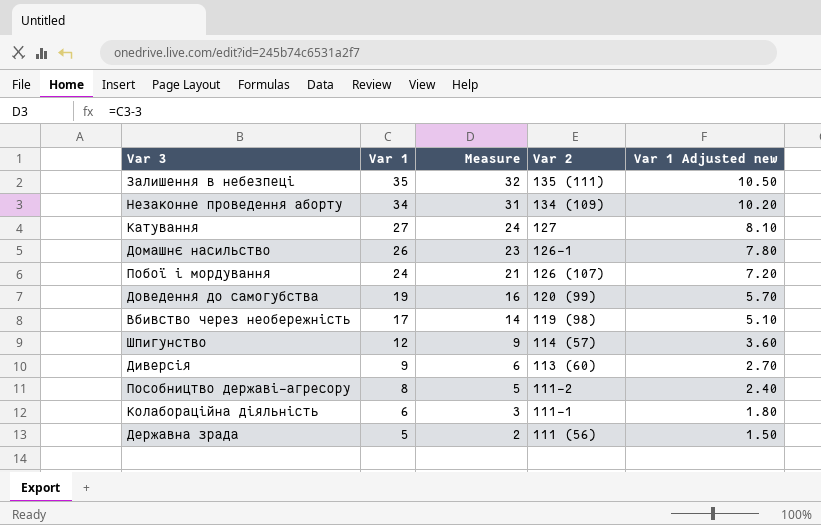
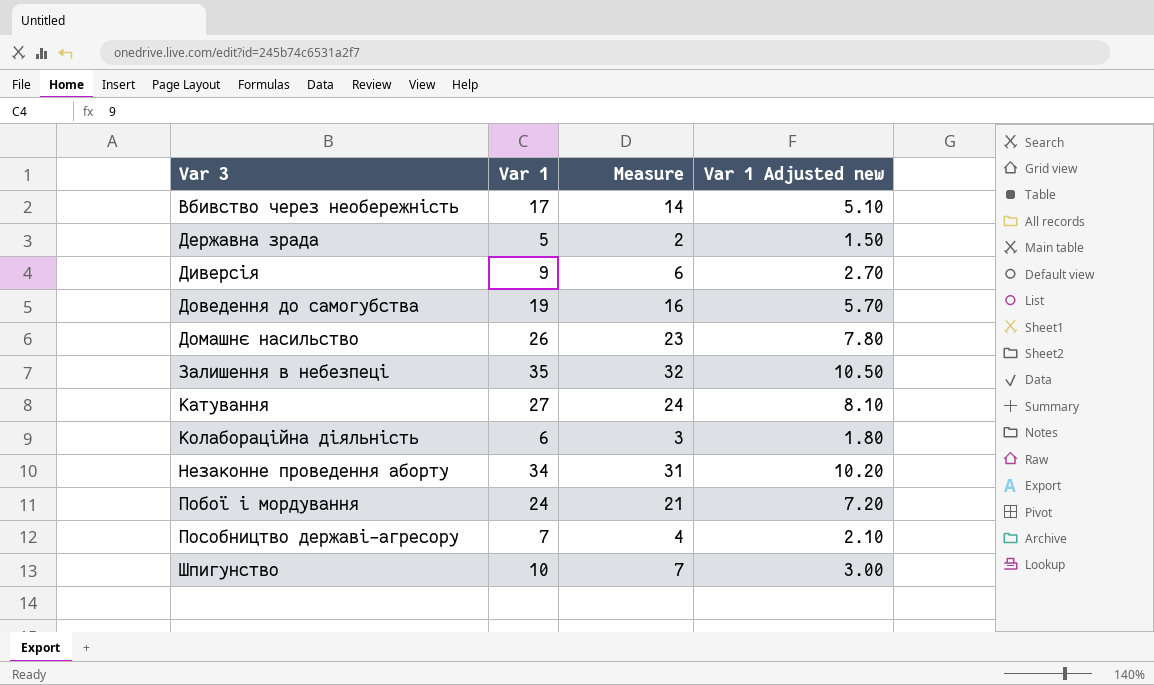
row order: Var 1 descending -> Var 3 ascending
column Var 2 | position: 4 -> none
Пособництво державі-агресору | Var 1: 8 -> 7
Пособництво державі-агресору | Measure: 5 -> 4
Пособництво державі-агресору | Var 1 Adjusted new: 2.40 -> 2.10
Шпигунство | Var 1: 12 -> 10
Шпигунство | Measure: 9 -> 7
Шпигунство | Var 1 Adjusted new: 3.60 -> 3.00

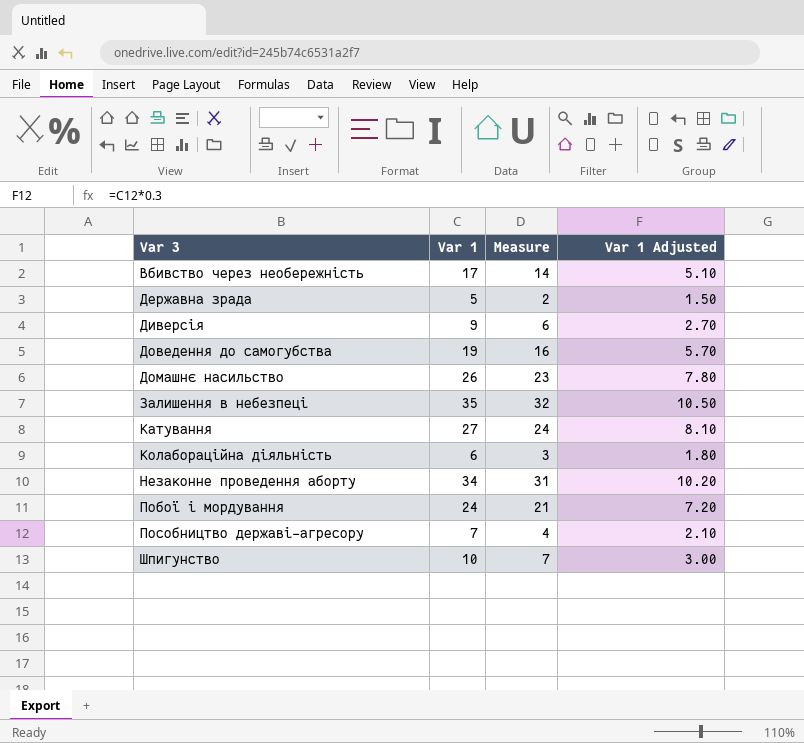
column name: Var 1 Adjusted new -> Var 1 Adjusted

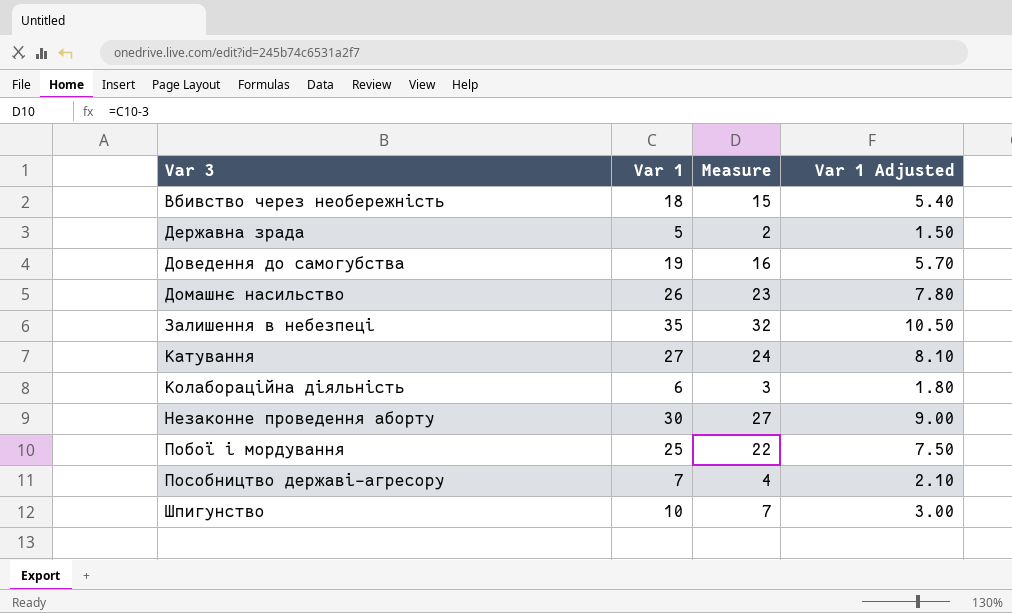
row Диверсія: 9 | 6 | 2.70 -> none
Вбивство через необережність | Var 1: 17 -> 18
Вбивство через необережність | Measure: 14 -> 15
Вбивство через необережність | Var 1 Adjusted: 5.10 -> 5.40
Незаконне проведення аборту | Var 1: 34 -> 30
Незаконне проведення аборту | Measure: 31 -> 27
Незаконне проведення аборту | Var 1 Adjusted: 10.20 -> 9.00
Побої і мордування | Var 1: 24 -> 25
Побої і мордування | Measure: 21 -> 22
Побої і мордування | Var 1 Adjusted: 7.20 -> 7.50

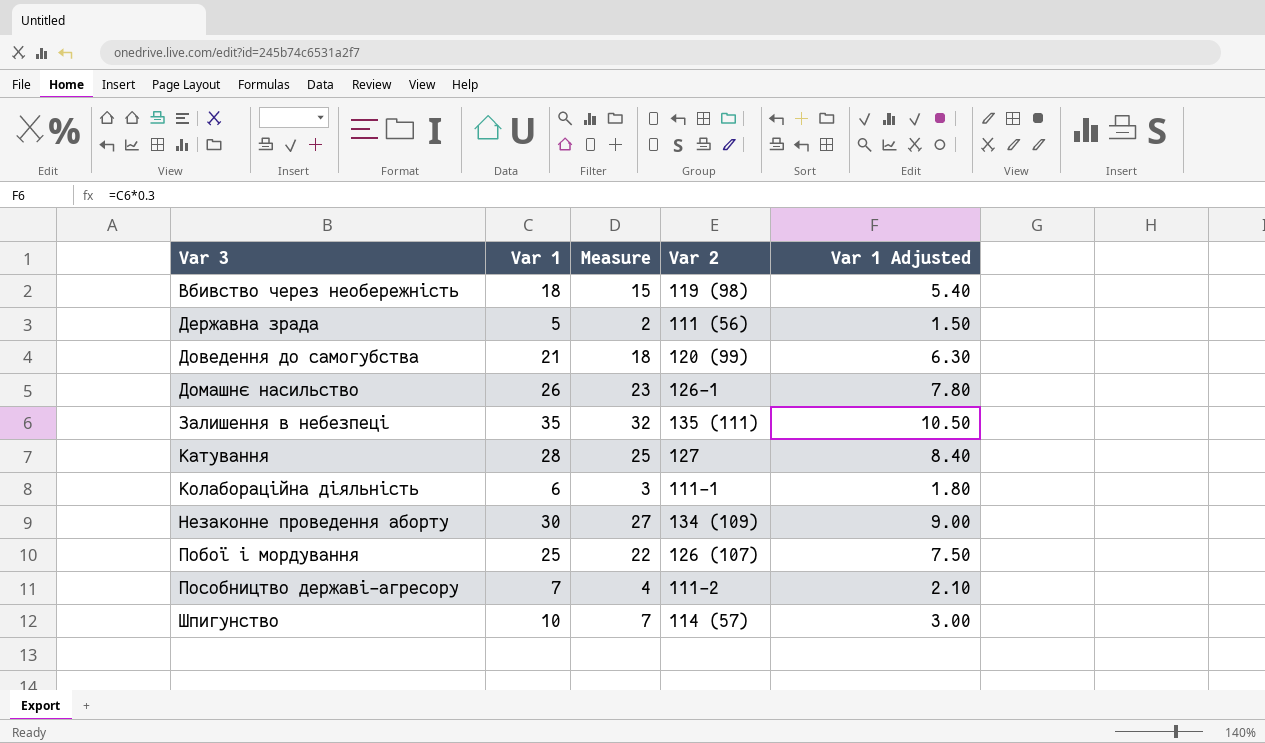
column Var 2 | position: none -> 4
Доведення до самогубства | Var 1: 19 -> 21
Доведення до самогубства | Measure: 16 -> 18
Доведення до самогубства | Var 1 Adjusted: 5.70 -> 6.30
Катування | Var 1: 27 -> 28
Катування | Measure: 24 -> 25
Катування | Var 1 Adjusted: 8.10 -> 8.40

